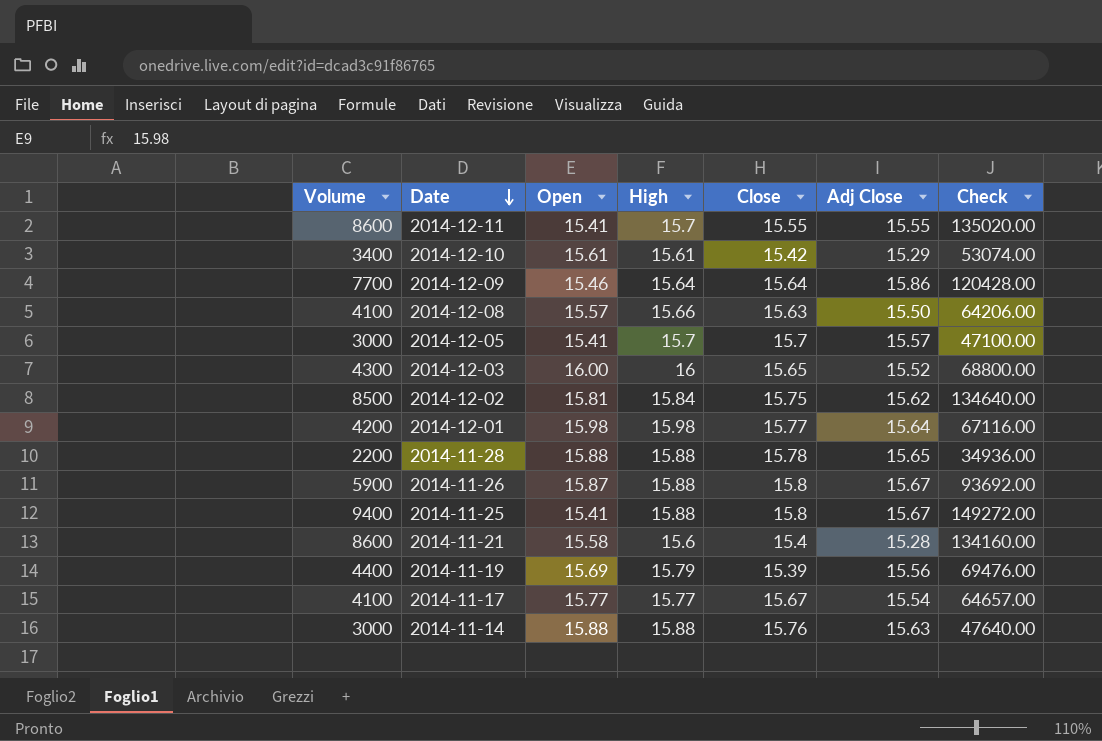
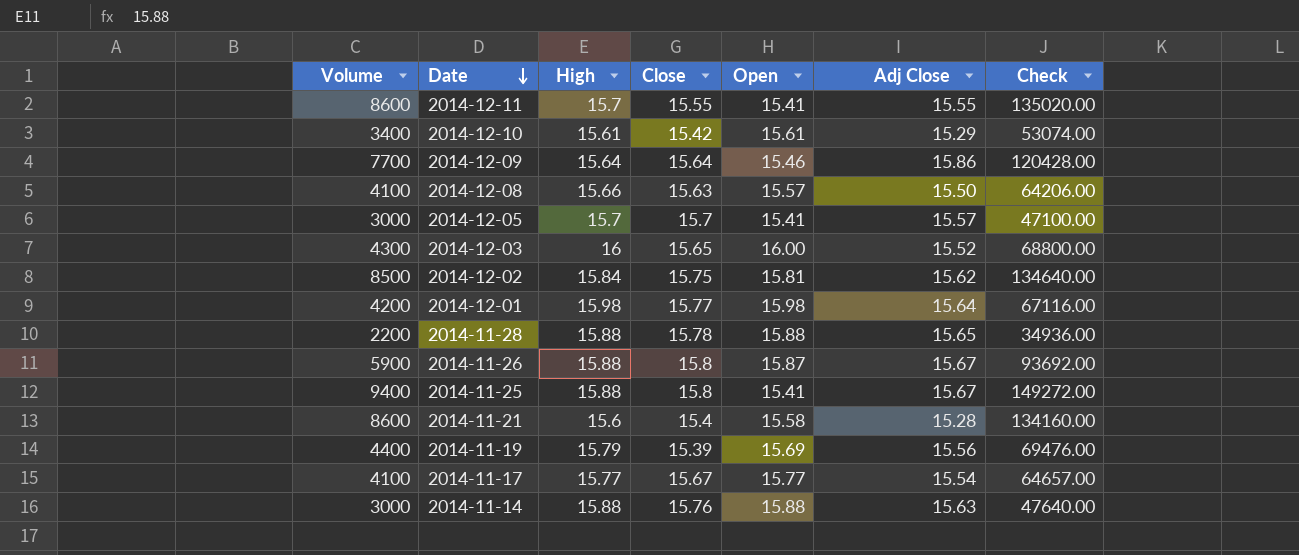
column Open | position: 3 -> 5

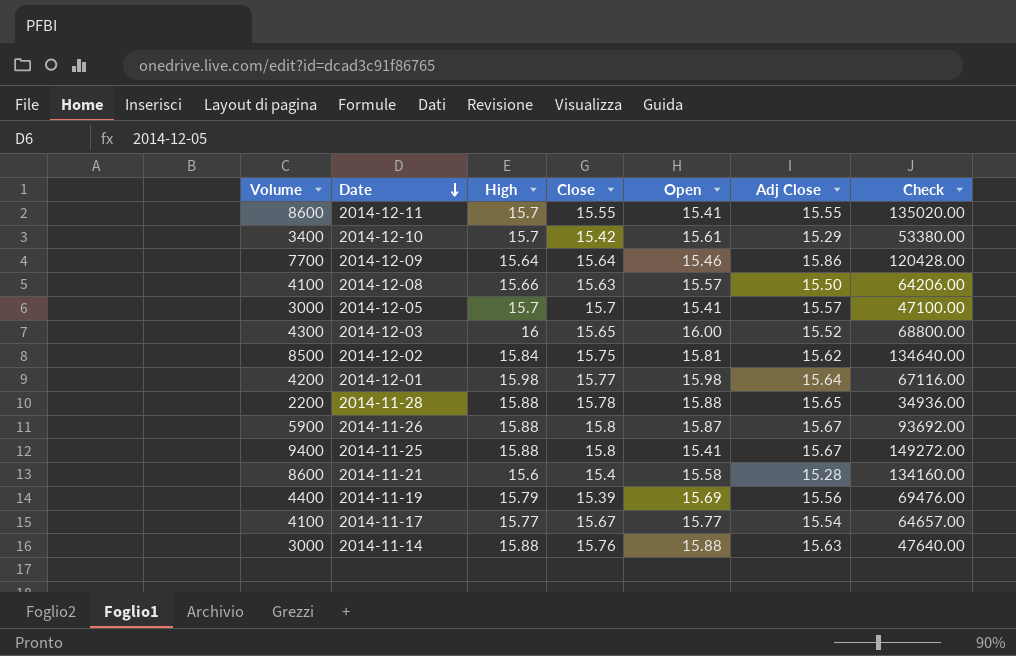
2014-12-10 | High: 15.61 -> 15.7
2014-12-10 | Check: 53074.00 -> 53380.00

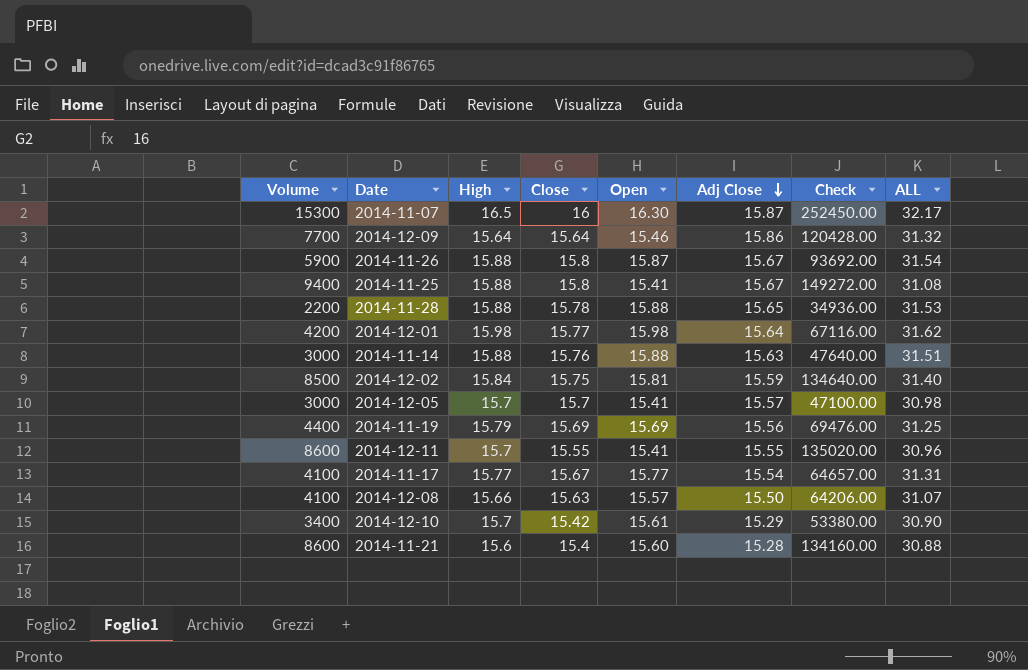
row order: Date descending -> Adj Close descending
column ALL | formula: none -> [Open] + [Adj Close]
row 2014-12-03: 4300 | 16 | 15.65 | 16.00 | 15.52 | 68800.00 -> none
row 2014-11-07: none -> 15300 | 16.5 | 16 | 16.30 | 15.87 | 252450.00 | 32.17
2014-12-02 | Adj Close: 15.62 -> 15.59
2014-11-19 | Close: 15.39 -> 15.69
2014-11-21 | Open: 15.58 -> 15.60

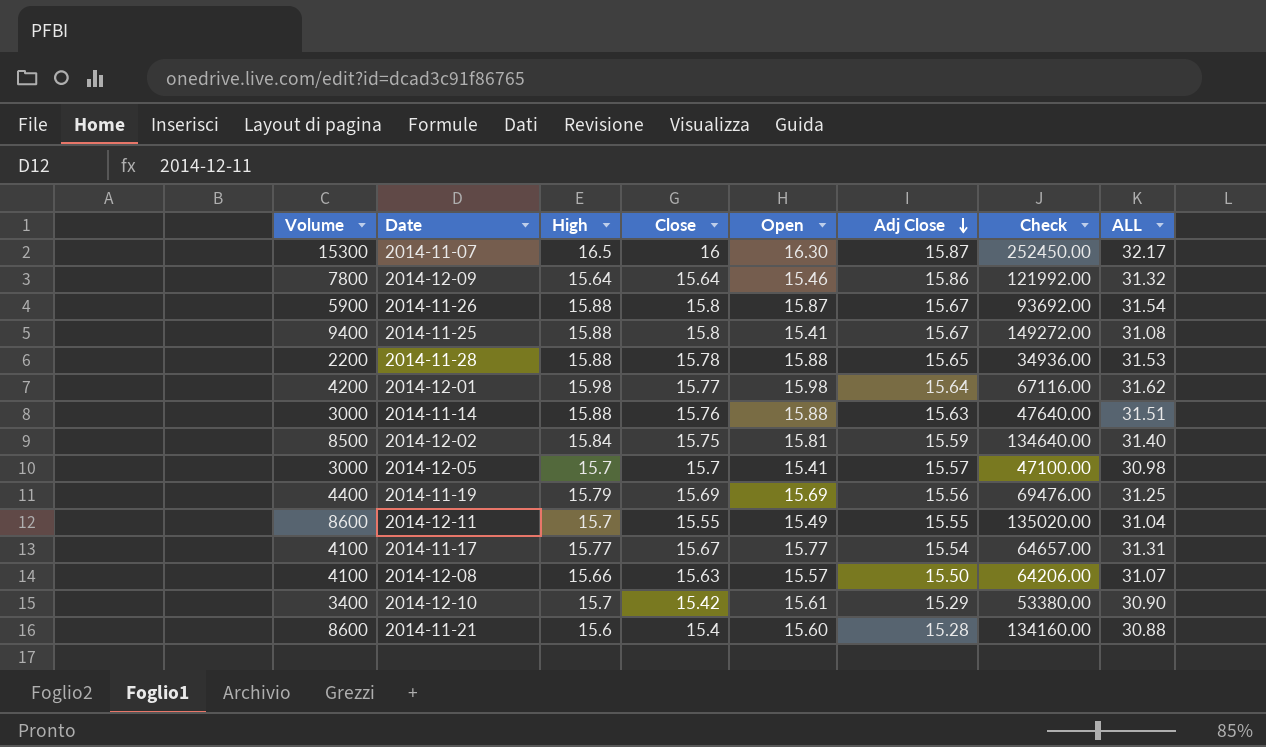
2014-12-09 | Volume: 7700 -> 7800
2014-12-09 | Check: 120428.00 -> 121992.00
2014-12-11 | Open: 15.41 -> 15.49
2014-12-11 | ALL: 30.96 -> 31.04

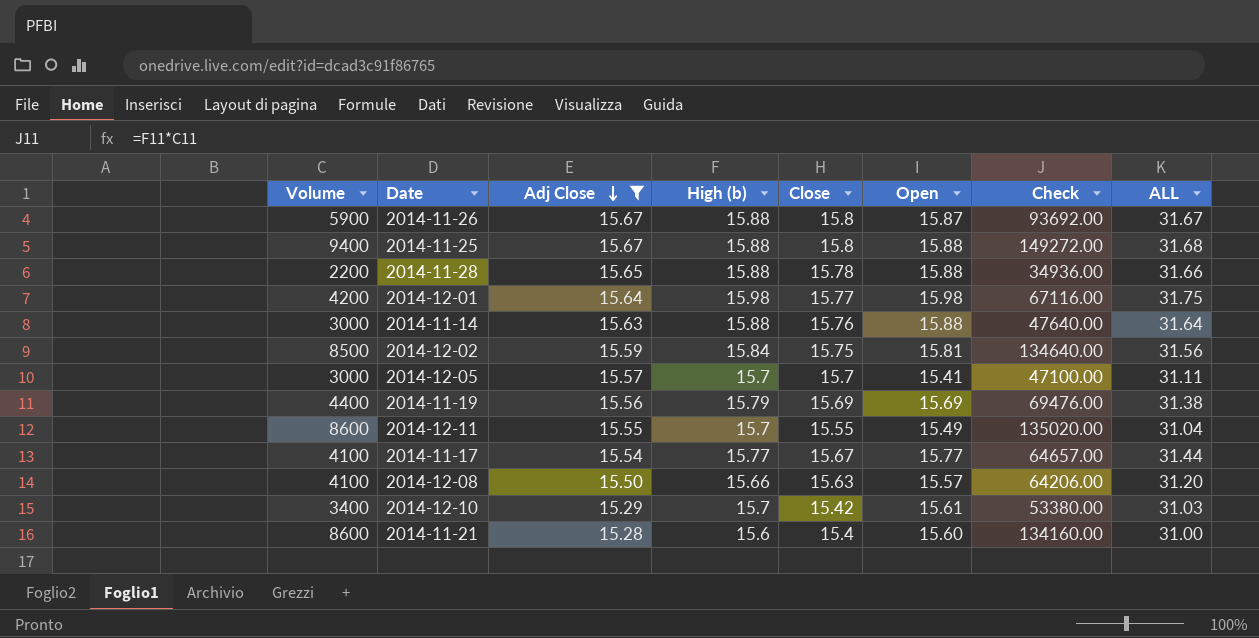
filter: none -> Adj Close <= 15.67
column Adj Close | position: 6 -> 3
column name: High -> High (b)
column ALL | formula: [Open] + [Adj Close] -> [Close] + [Open]
2014-11-25 | Open: 15.41 -> 15.88

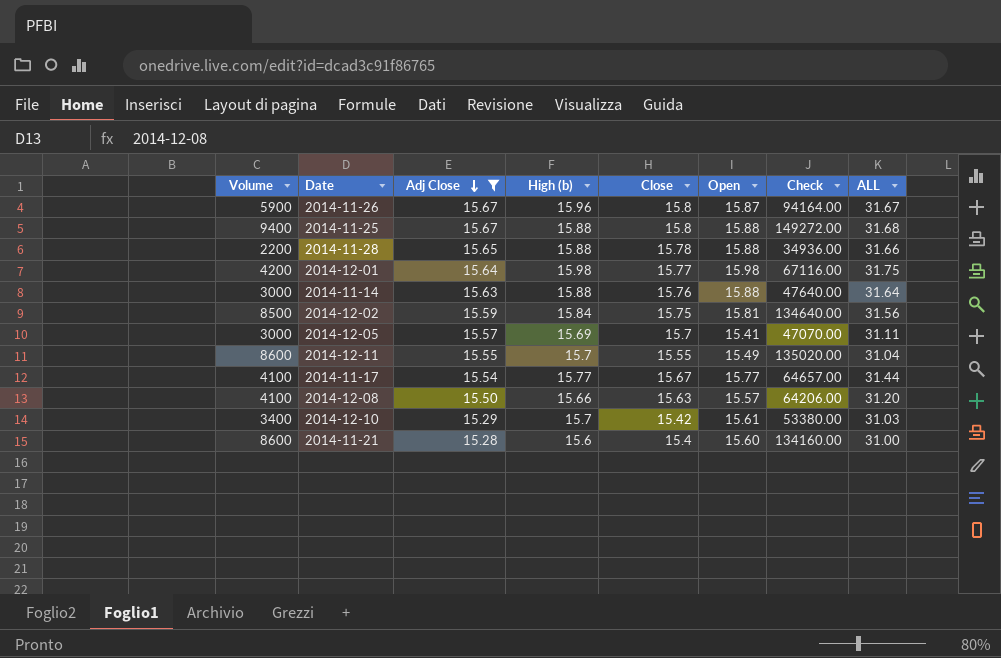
row 2014-11-19: 4400 | 15.56 | 15.79 | 15.69 | 15.69 | 69476.00 | 31.38 -> none
2014-11-26 | High (b): 15.88 -> 15.96
2014-11-26 | Check: 93692.00 -> 94164.00
2014-12-05 | High (b): 15.7 -> 15.69
2014-12-05 | Check: 47100.00 -> 47070.00

